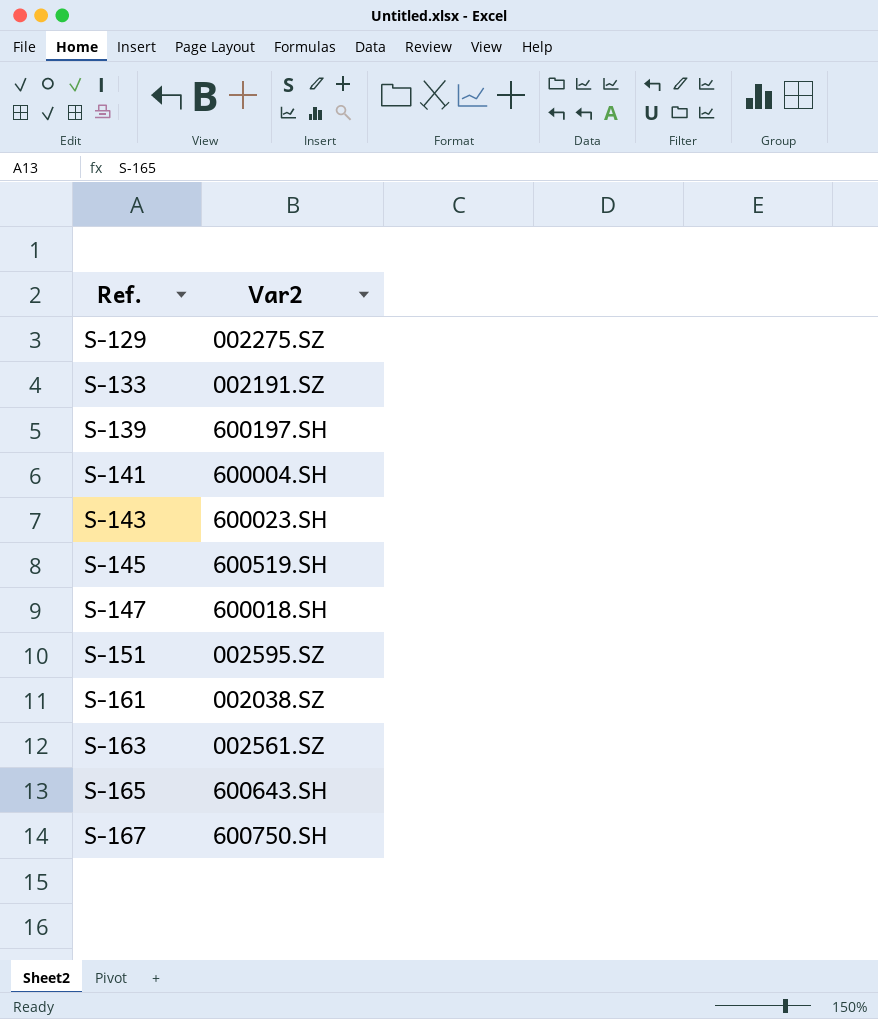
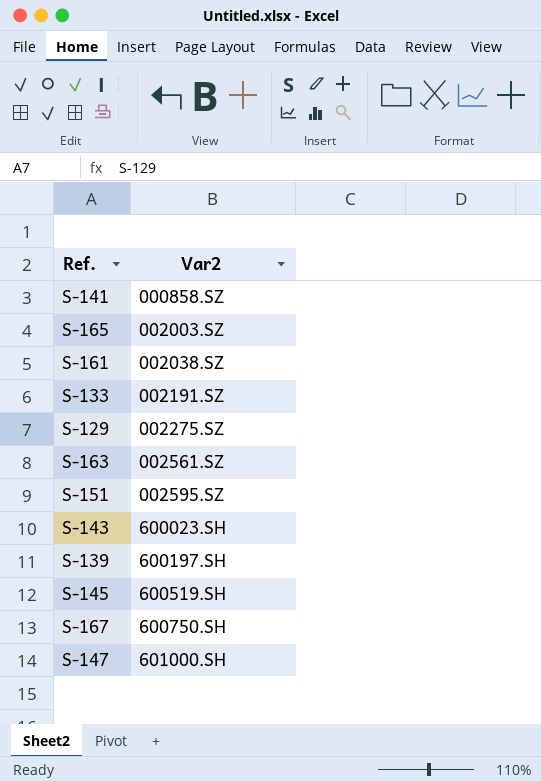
row order: Ref. ascending -> Var2 ascending
S-141 | Var2: 600004.SH -> 000858.SZ
S-165 | Var2: 600643.SH -> 002003.SZ
S-147 | Var2: 600018.SH -> 601000.SH

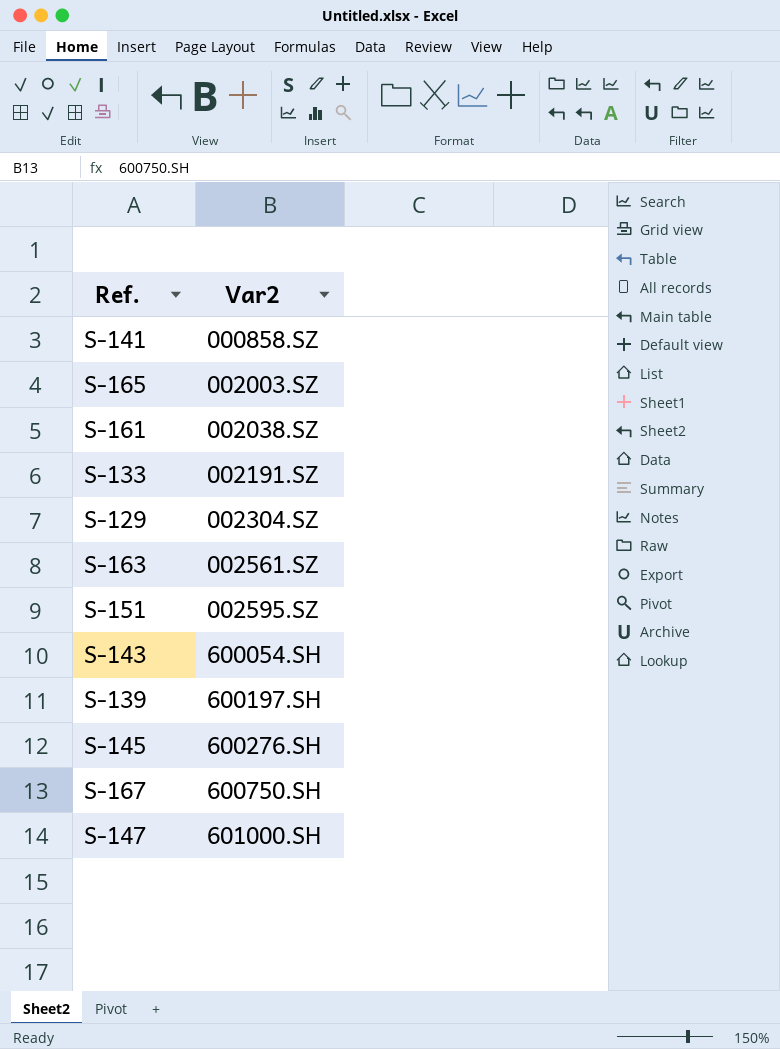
S-129 | Var2: 002275.SZ -> 002304.SZ
S-143 | Var2: 600023.SH -> 600054.SH
S-145 | Var2: 600519.SH -> 600276.SH

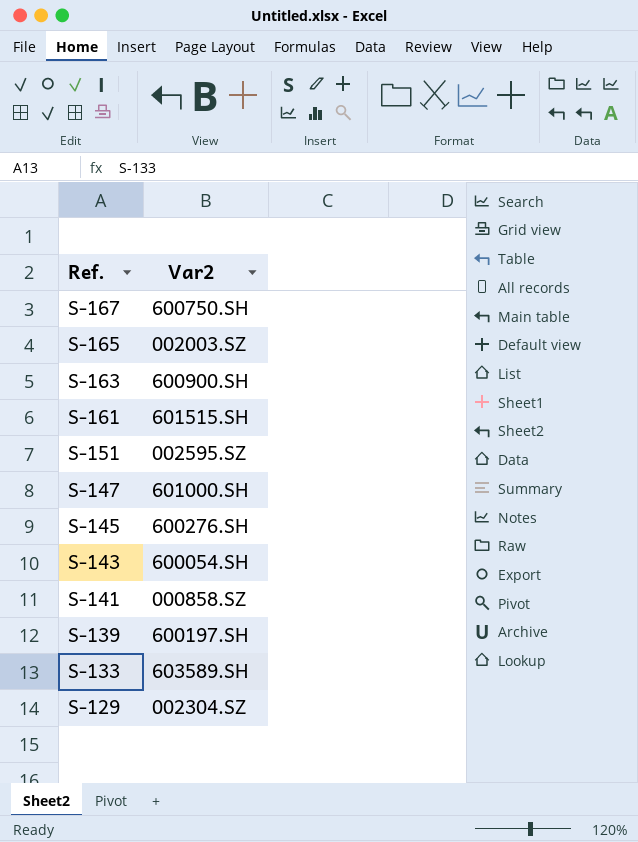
row order: Var2 ascending -> Ref. descending
S-163 | Var2: 002561.SZ -> 600900.SH
S-161 | Var2: 002038.SZ -> 601515.SH
S-133 | Var2: 002191.SZ -> 603589.SH

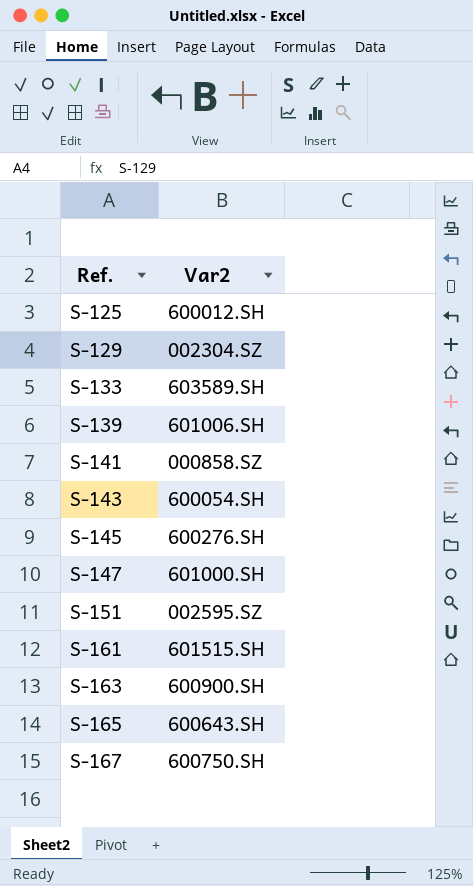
row order: Ref. descending -> Ref. ascending
row S-125: none -> 600012.SH
S-139 | Var2: 600197.SH -> 601006.SH
S-165 | Var2: 002003.SZ -> 600643.SH

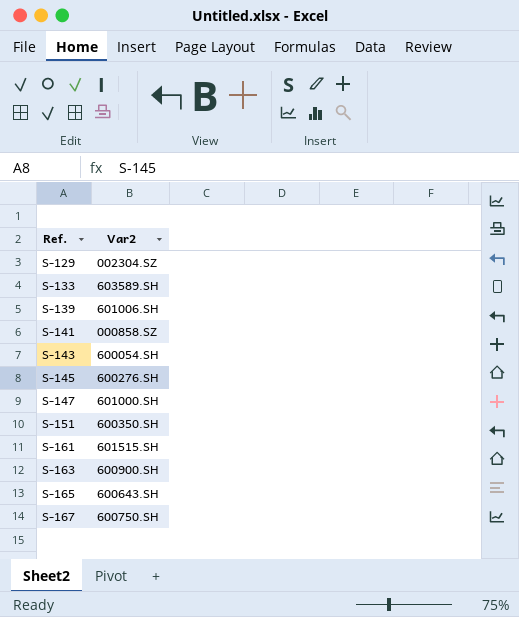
row S-125: 600012.SH -> none
S-151 | Var2: 002595.SZ -> 600350.SH

